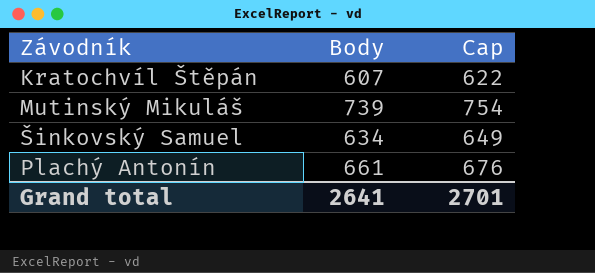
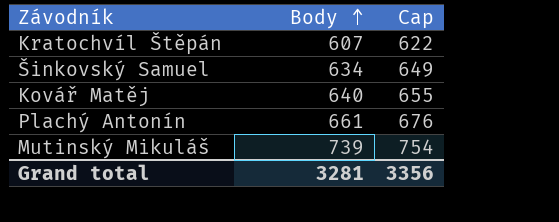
row order: none -> Body ascending
row Kovář Matěj: none -> 640 | 655
Grand total | Body: 2641 -> 3281
Grand total | Cap: 2701 -> 3356

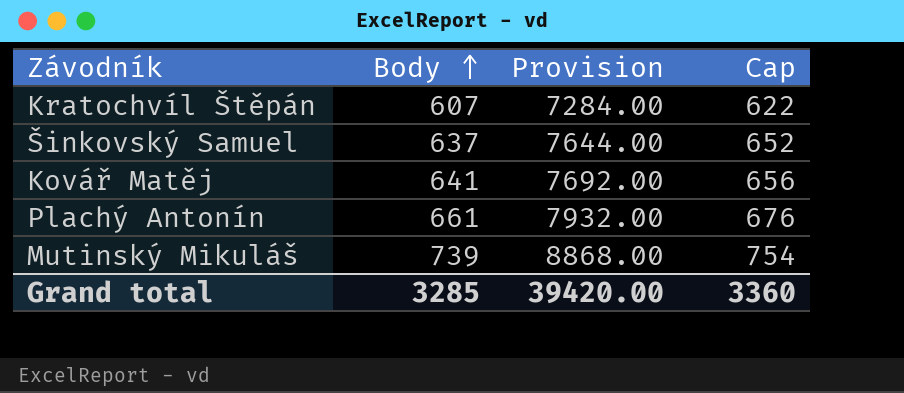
column Provision | formula: none -> [Body] * 12
Šinkovský Samuel | Body: 634 -> 637
Šinkovský Samuel | Cap: 649 -> 652
Kovář Matěj | Body: 640 -> 641
Kovář Matěj | Cap: 655 -> 656
Grand total | Body: 3281 -> 3285
Grand total | Cap: 3356 -> 3360

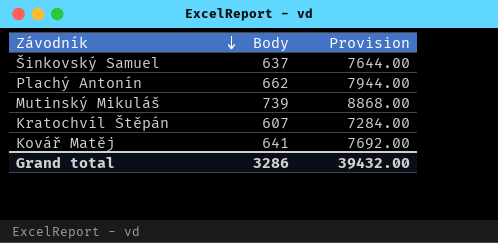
row order: Body ascending -> Závodník descending
column Cap | formula: [Body] + 15 -> none
Plachý Antonín | Body: 661 -> 662
Plachý Antonín | Provision: 7932.00 -> 7944.00
Grand total | Body: 3285 -> 3286
Grand total | Provision: 39420.00 -> 39432.00

